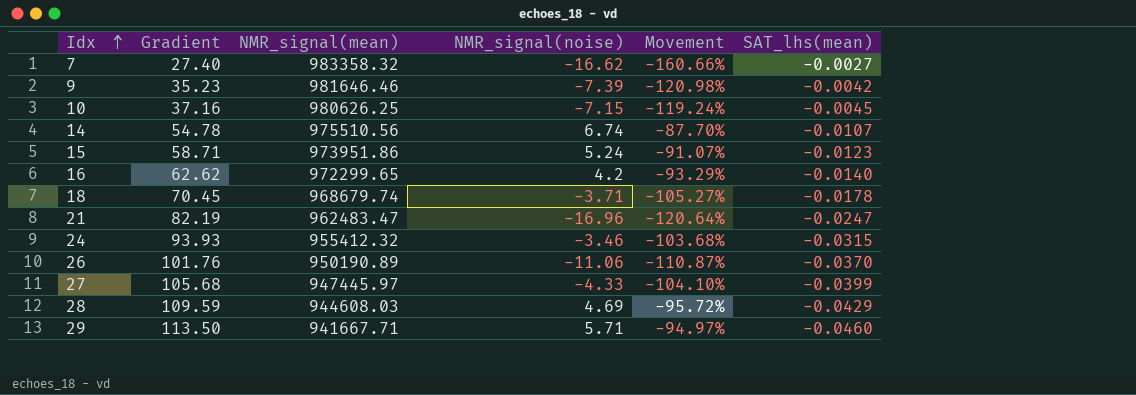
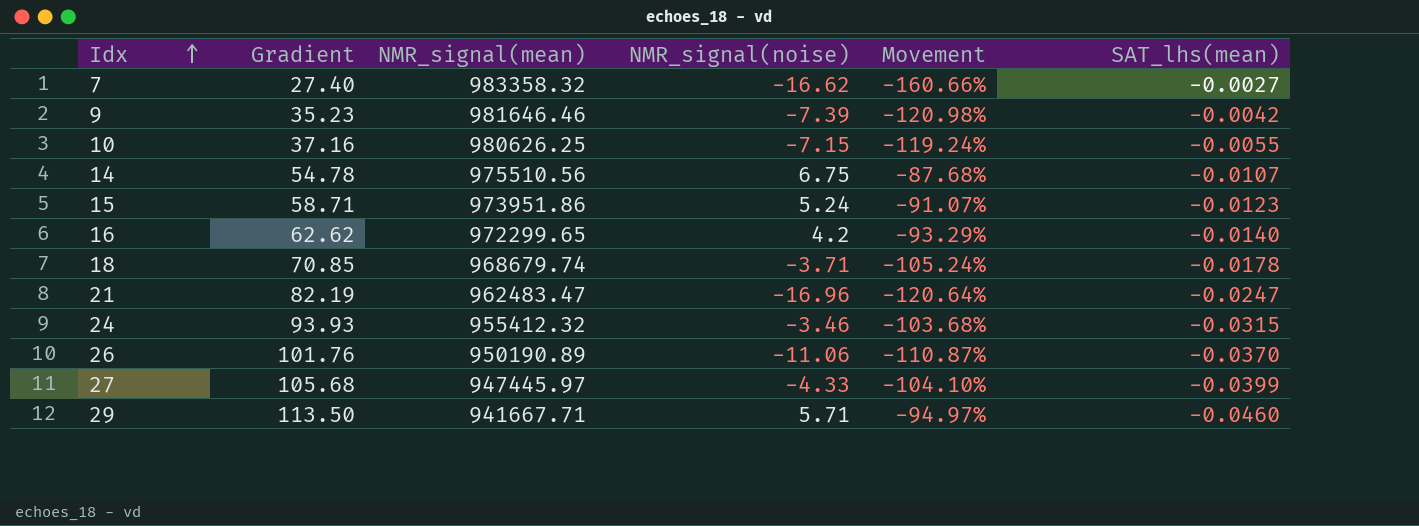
row 28: 109.59 | 944608.03 | 4.69 | -95.72% | -0.0429 -> none
10 | SAT_lhs(mean): -0.0045 -> -0.0055
14 | NMR_signal(noise): 6.74 -> 6.75
14 | Movement: -87.70% -> -87.68%
18 | Gradient: 70.45 -> 70.85
18 | Movement: -105.27% -> -105.24%

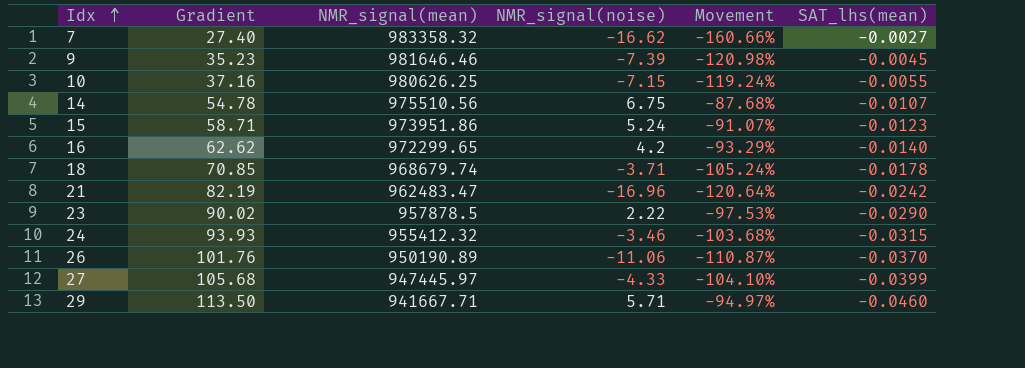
9 | SAT_lhs(mean): -0.0042 -> -0.0045
21 | SAT_lhs(mean): -0.0247 -> -0.0242
row 23: none -> 90.02 | 957878.5 | 2.22 | -97.53% | -0.0290

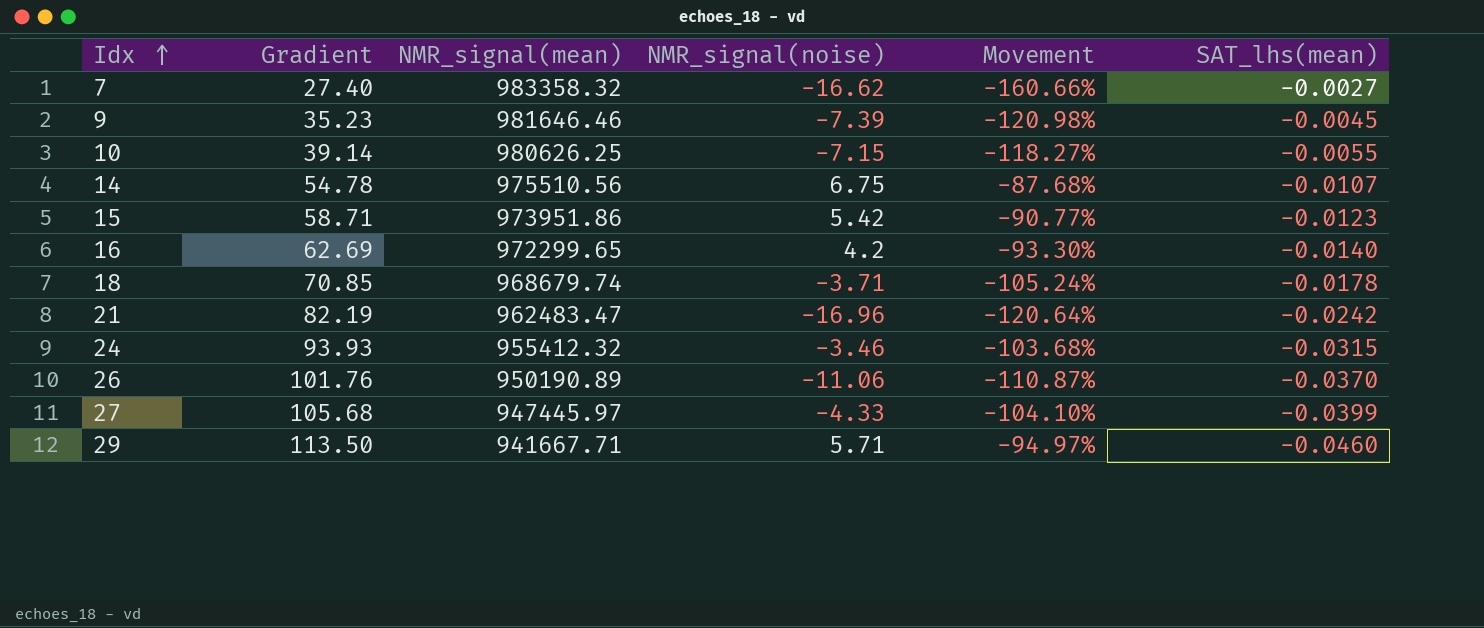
row 23: 90.02 | 957878.5 | 2.22 | -97.53% | -0.0290 -> none
10 | Gradient: 37.16 -> 39.14
10 | Movement: -119.24% -> -118.27%
15 | NMR_signal(noise): 5.24 -> 5.42
15 | Movement: -91.07% -> -90.77%
16 | Gradient: 62.62 -> 62.69
16 | Movement: -93.29% -> -93.30%

